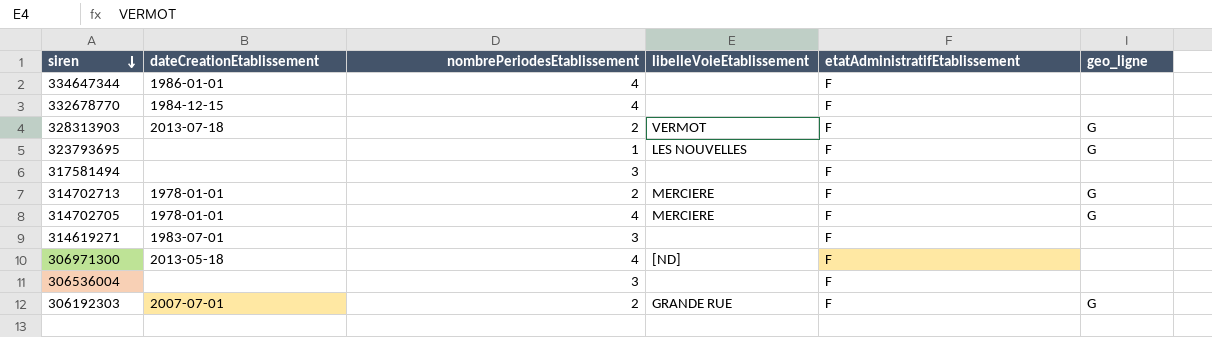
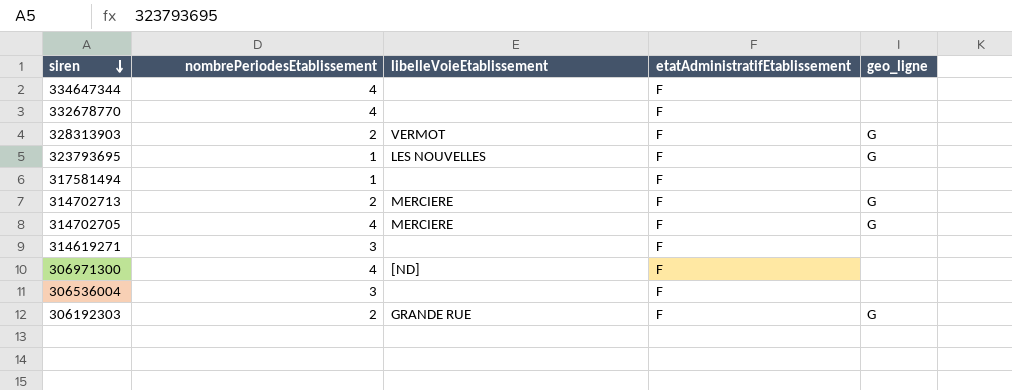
column dateCreationEtablissement | position: 2 -> none
317581494 | nombrePeriodesEtablissement: 3 -> 1

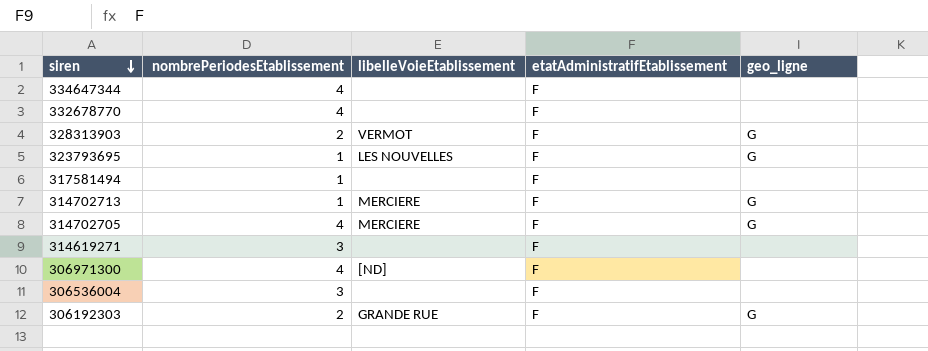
314702713 | nombrePeriodesEtablissement: 2 -> 1

